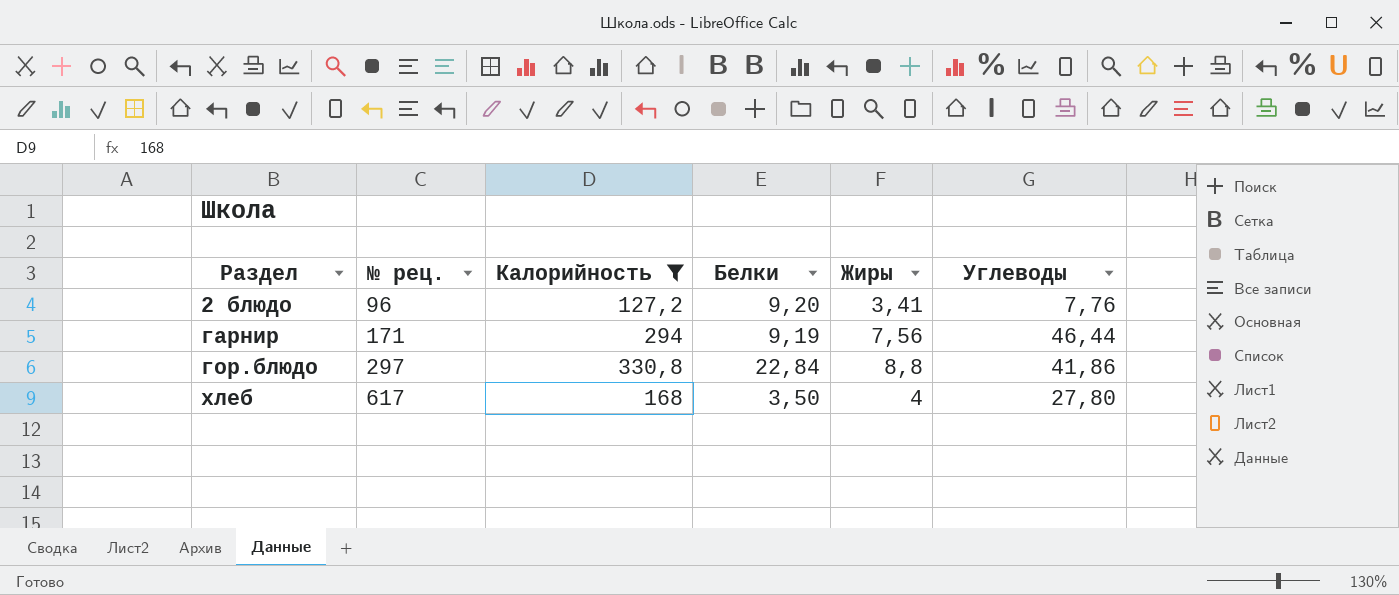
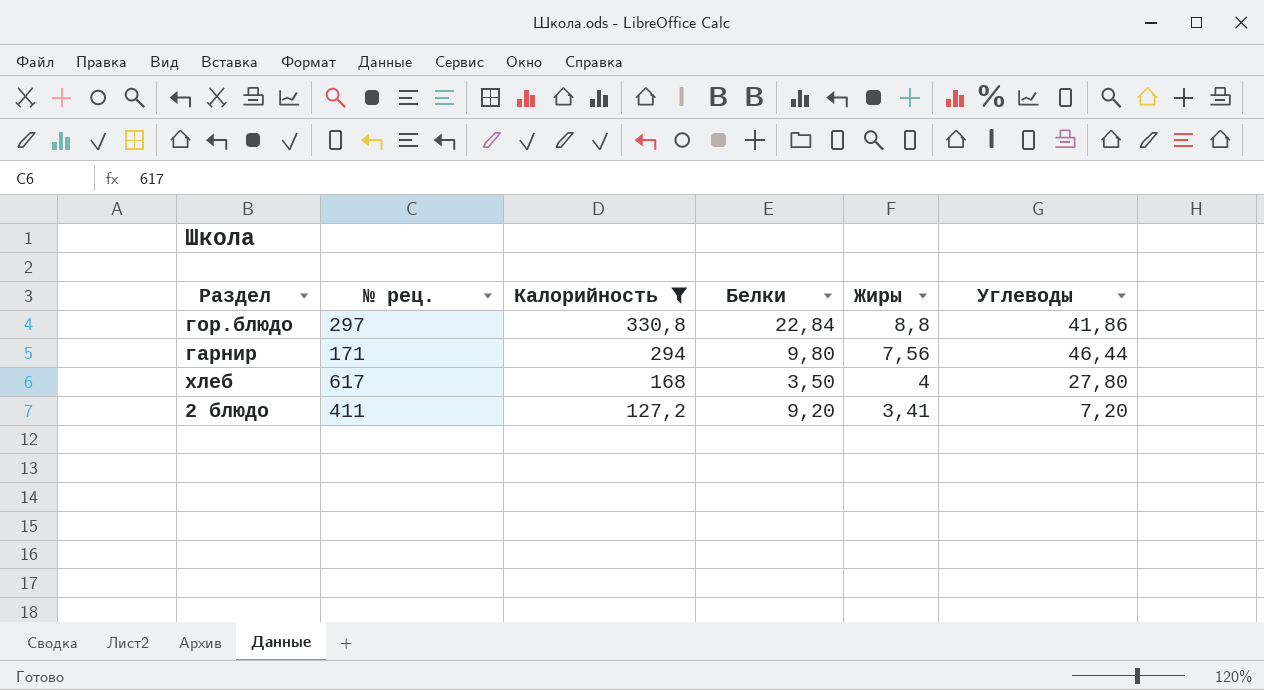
row order: Раздел ascending -> Калорийность descending
гарнир | Белки: 9,19 -> 9,80
2 блюдо | № рец.: 96 -> 411
2 блюдо | Углеводы: 7,76 -> 7,20

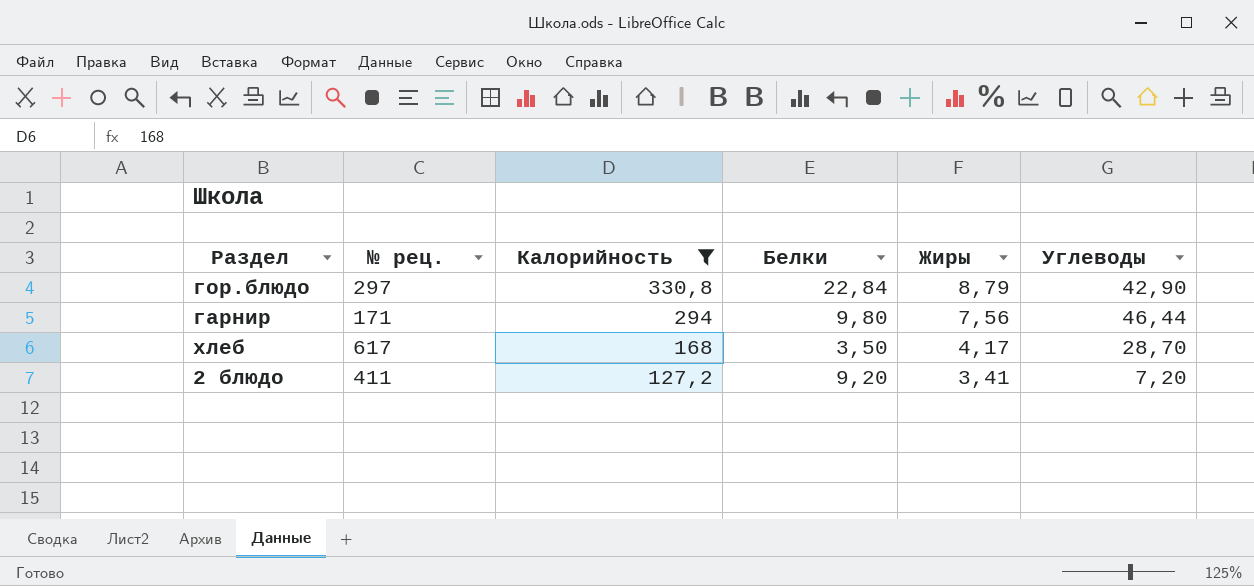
гор.блюдо | Жиры: 8,8 -> 8,79
гор.блюдо | Углеводы: 41,86 -> 42,90
хлеб | Жиры: 4 -> 4,17
хлеб | Углеводы: 27,80 -> 28,70

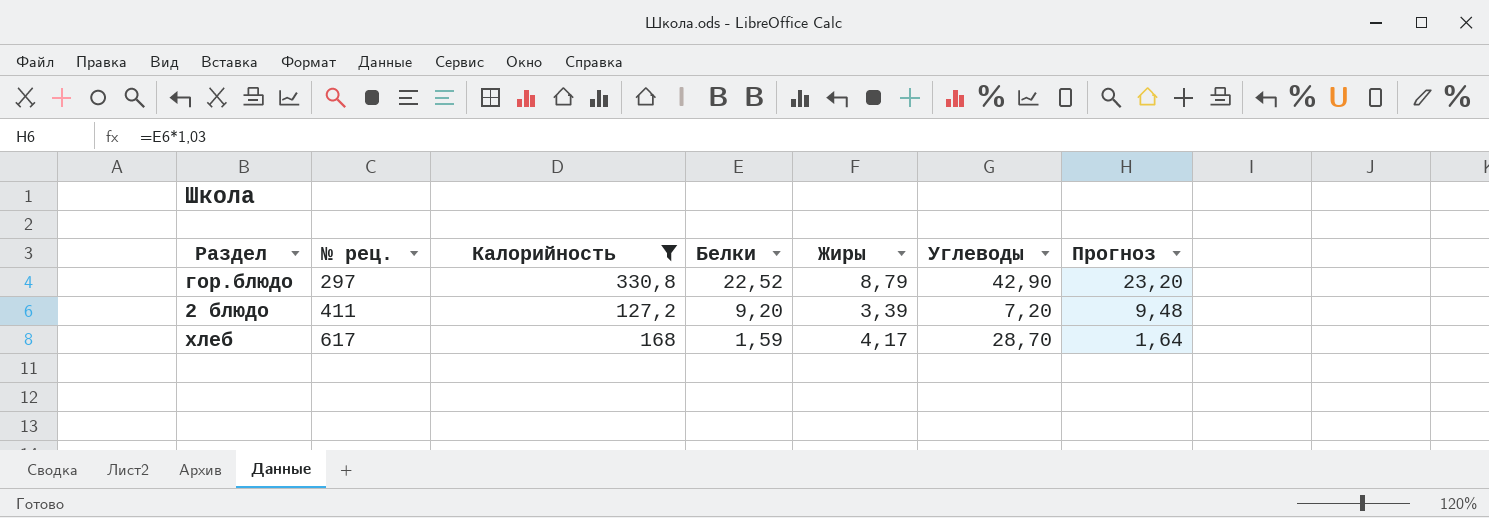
row order: Калорийность descending -> № рец. ascending
column Прогноз | formula: none -> [Белки] * 1,03
row гарнир: 171 | 294 | 9,80 | 7,56 | 46,44 -> none
гор.блюдо | Белки: 22,84 -> 22,52
2 блюдо | Жиры: 3,41 -> 3,39
хлеб | Белки: 3,50 -> 1,59

